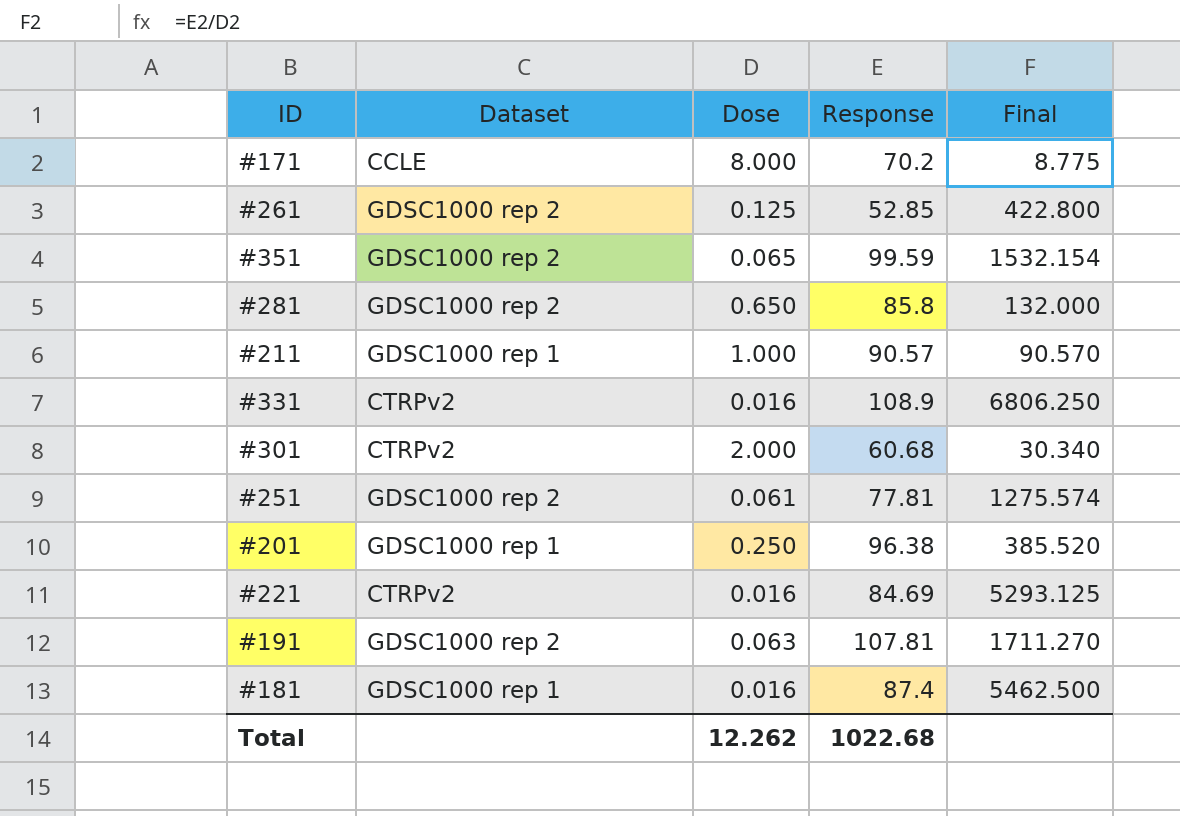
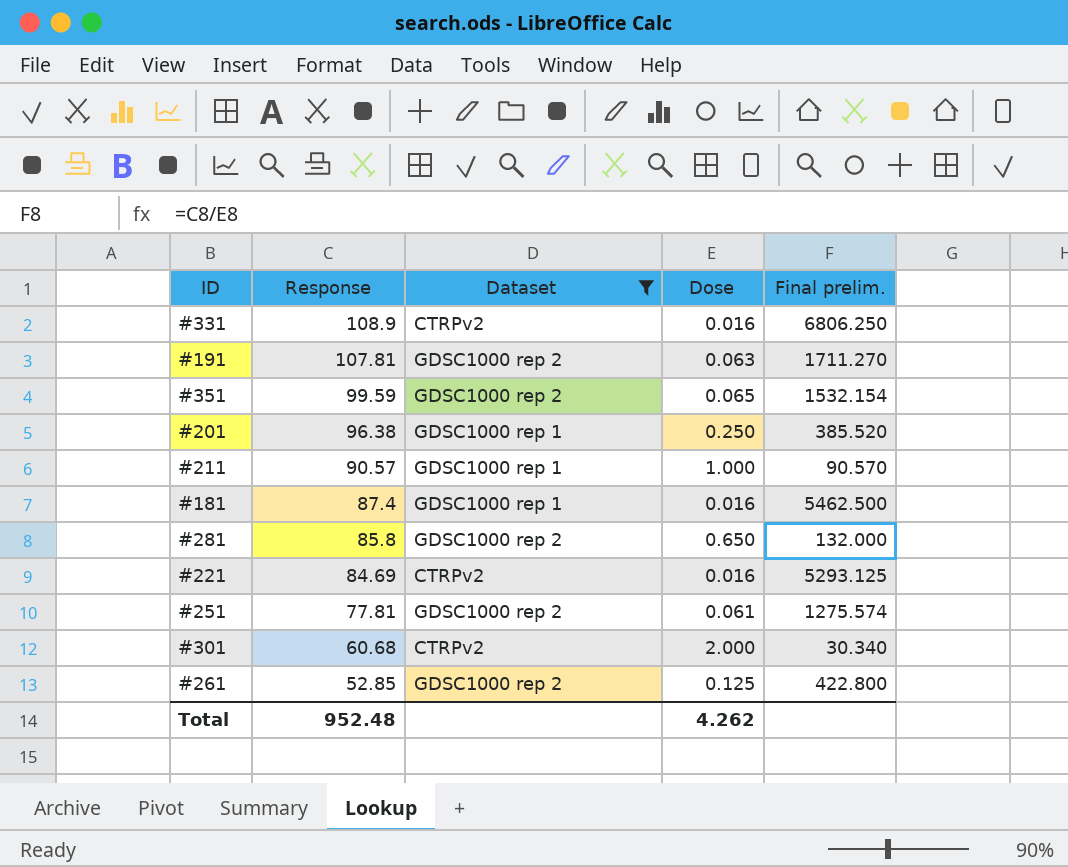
filter: none -> Dataset != CCLE
row order: none -> Response descending
column Response | position: 4 -> 2
column name: Final -> Final prelim.
Total | Response: 1022.68 -> 952.48
Total | Dose: 12.262 -> 4.262

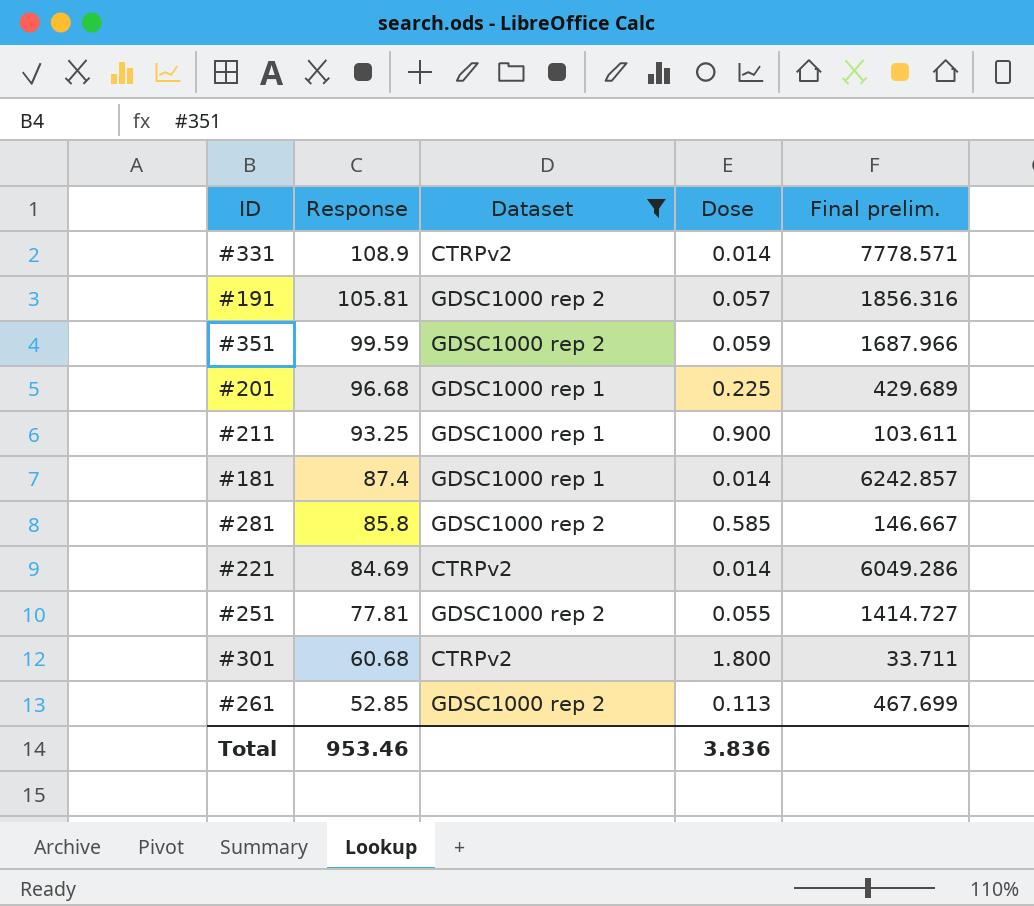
#331 | Dose: 0.016 -> 0.014
#331 | Final prelim.: 6806.250 -> 7778.571
#191 | Response: 107.81 -> 105.81
#191 | Dose: 0.063 -> 0.057
#191 | Final prelim.: 1711.270 -> 1856.316
#351 | Dose: 0.065 -> 0.059
#351 | Final prelim.: 1532.154 -> 1687.966
#201 | Response: 96.38 -> 96.68
#201 | Dose: 0.250 -> 0.225
#201 | Final prelim.: 385.520 -> 429.689
#211 | Response: 90.57 -> 93.25
#211 | Dose: 1.000 -> 0.900
#211 | Final prelim.: 90.570 -> 103.611
#181 | Dose: 0.016 -> 0.014
#181 | Final prelim.: 5462.500 -> 6242.857
#281 | Dose: 0.650 -> 0.585
#281 | Final prelim.: 132.000 -> 146.667
#221 | Dose: 0.016 -> 0.014
#221 | Final prelim.: 5293.125 -> 6049.286
#251 | Dose: 0.061 -> 0.055
#251 | Final prelim.: 1275.574 -> 1414.727
#301 | Dose: 2.000 -> 1.800
#301 | Final prelim.: 30.340 -> 33.711
#261 | Dose: 0.125 -> 0.113
#261 | Final prelim.: 422.800 -> 467.699
Total | Response: 952.48 -> 953.46
Total | Dose: 4.262 -> 3.836

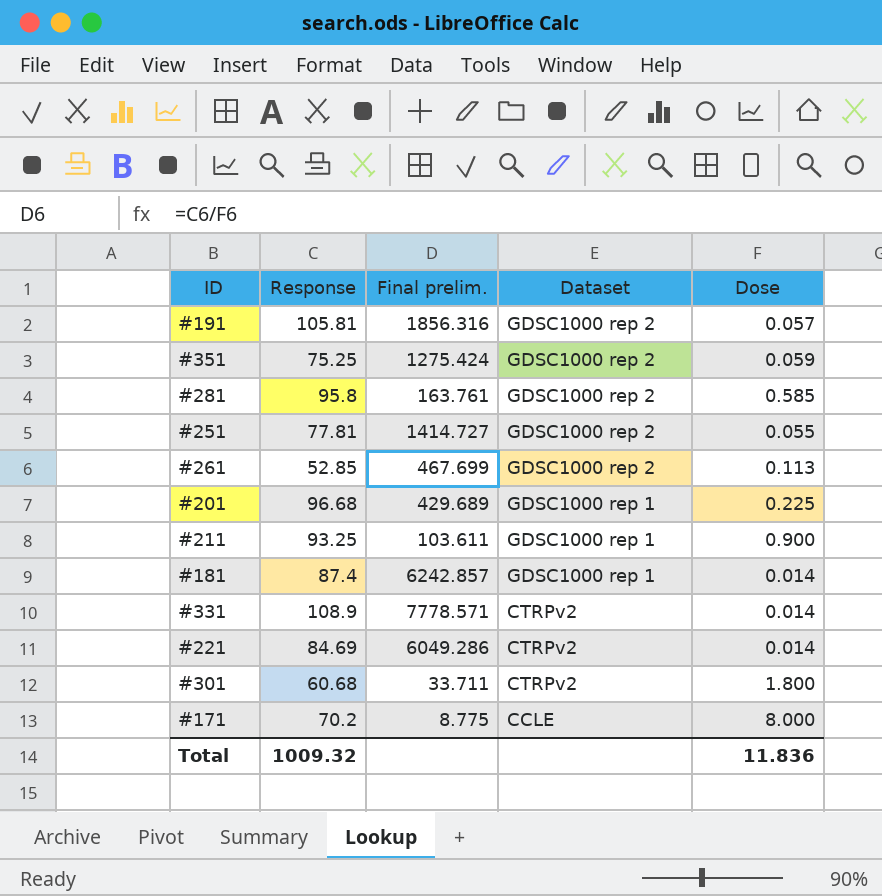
filter: Dataset != CCLE -> none
row order: Response descending -> Dataset descending
column Final prelim. | position: 5 -> 3
#351 | Response: 99.59 -> 75.25
#351 | Final prelim.: 1687.966 -> 1275.424
#281 | Response: 85.8 -> 95.8
#281 | Final prelim.: 146.667 -> 163.761
Total | Response: 953.46 -> 1009.32
Total | Dose: 3.836 -> 11.836

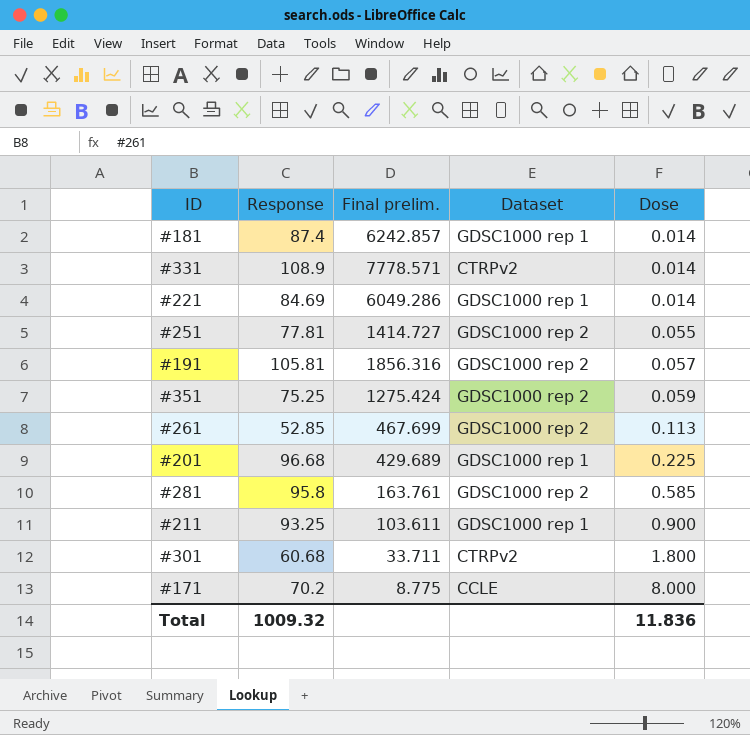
row order: Dataset descending -> Dose ascending
#221 | Dataset: CTRPv2 -> GDSC1000 rep 1

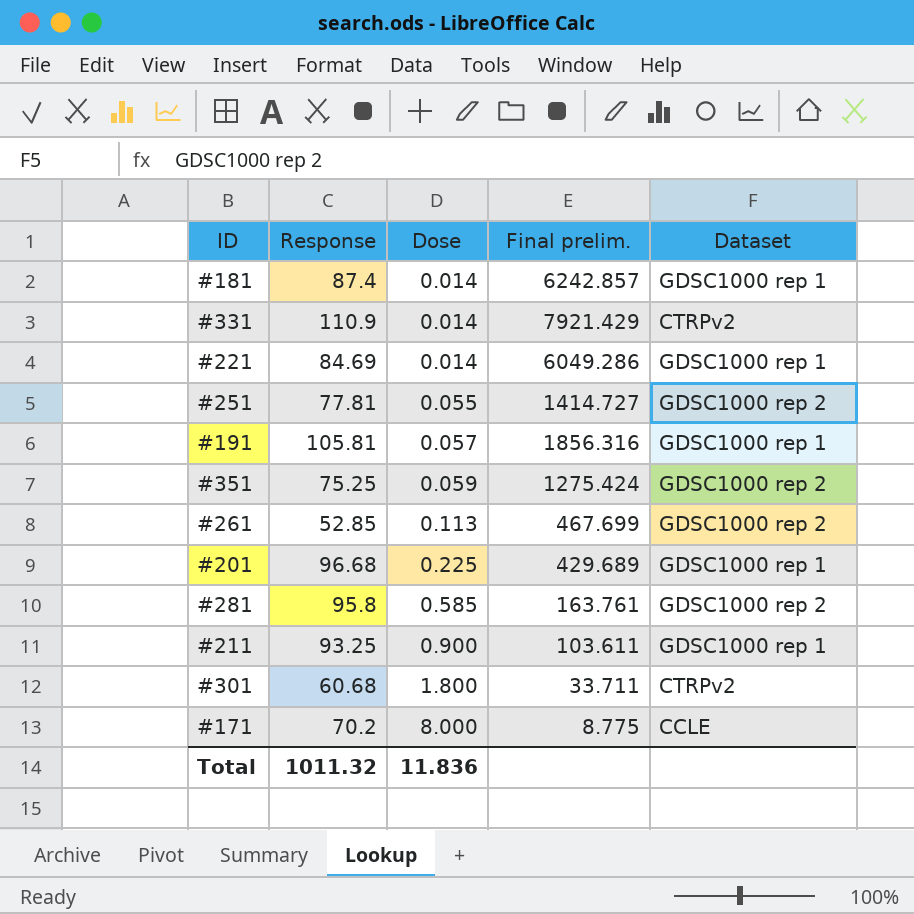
column Dose | position: 5 -> 3
#331 | Response: 108.9 -> 110.9
#331 | Final prelim.: 7778.571 -> 7921.429
#191 | Dataset: GDSC1000 rep 2 -> GDSC1000 rep 1
Total | Response: 1009.32 -> 1011.32

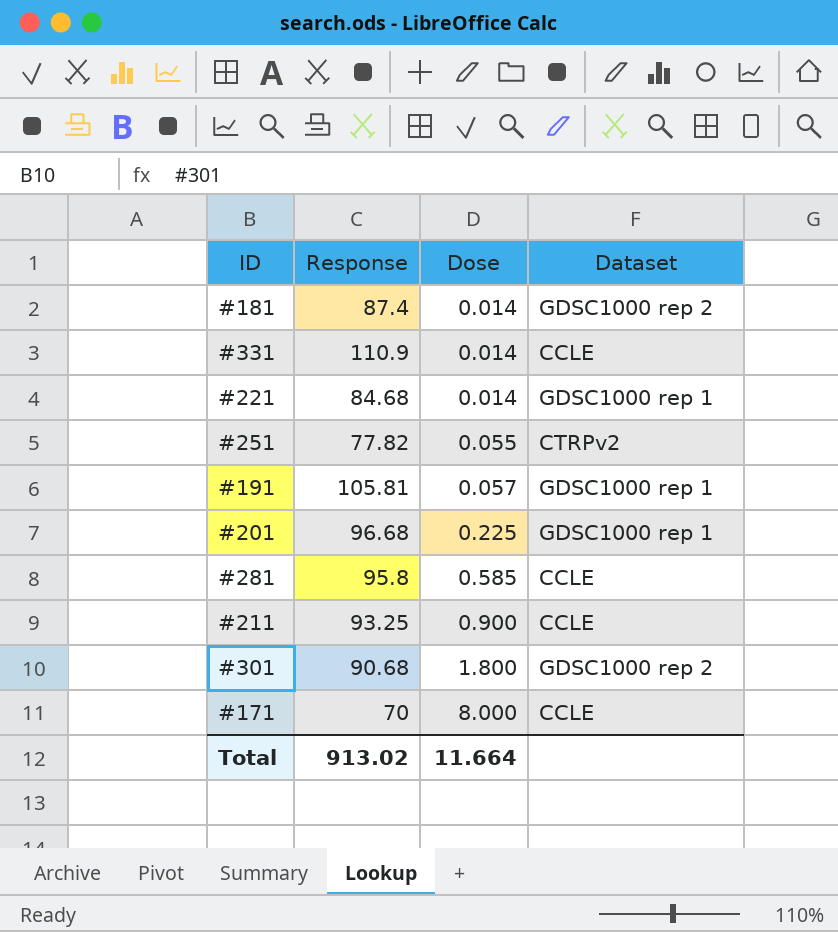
column Final prelim. | formula: [Response] / [Dose] -> none
row #351: 75.25 | 0.059 | 1275.424 | GDSC1000 rep 2 -> none
row #261: 52.85 | 0.113 | 467.699 | GDSC1000 rep 2 -> none
#181 | Dataset: GDSC1000 rep 1 -> GDSC1000 rep 2
#331 | Dataset: CTRPv2 -> CCLE
#221 | Response: 84.69 -> 84.68
#251 | Response: 77.81 -> 77.82
#251 | Dataset: GDSC1000 rep 2 -> CTRPv2
#281 | Dataset: GDSC1000 rep 2 -> CCLE
#211 | Dataset: GDSC1000 rep 1 -> CCLE
#301 | Response: 60.68 -> 90.68
#301 | Dataset: CTRPv2 -> GDSC1000 rep 2
#171 | Response: 70.2 -> 70
Total | Response: 1011.32 -> 913.02
Total | Dose: 11.836 -> 11.664

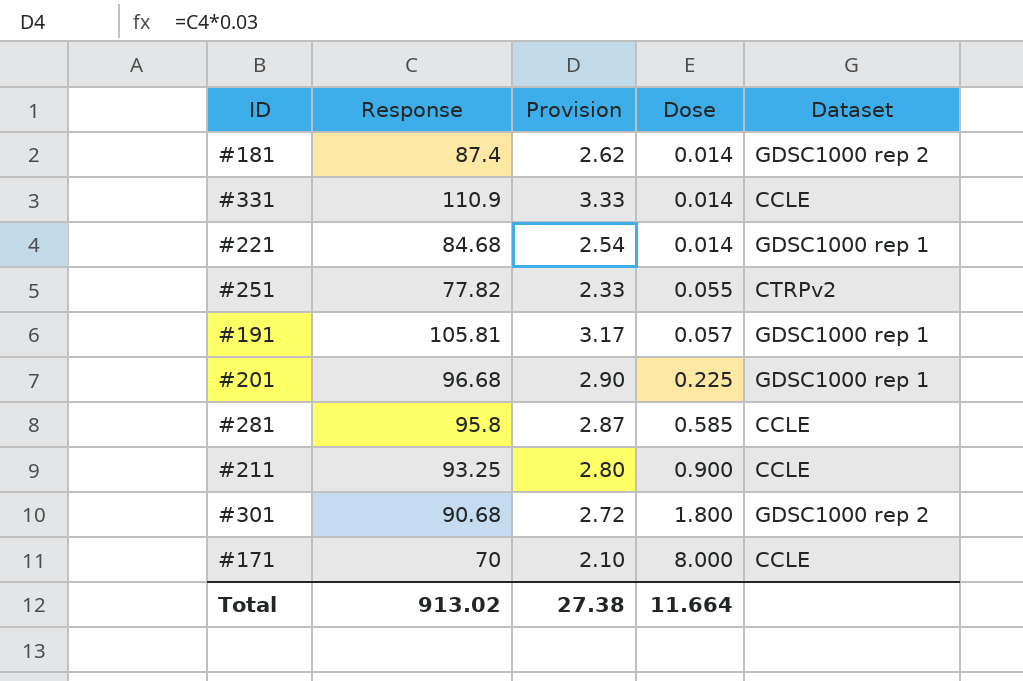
column Provision | formula: none -> [Response] * 0.03

